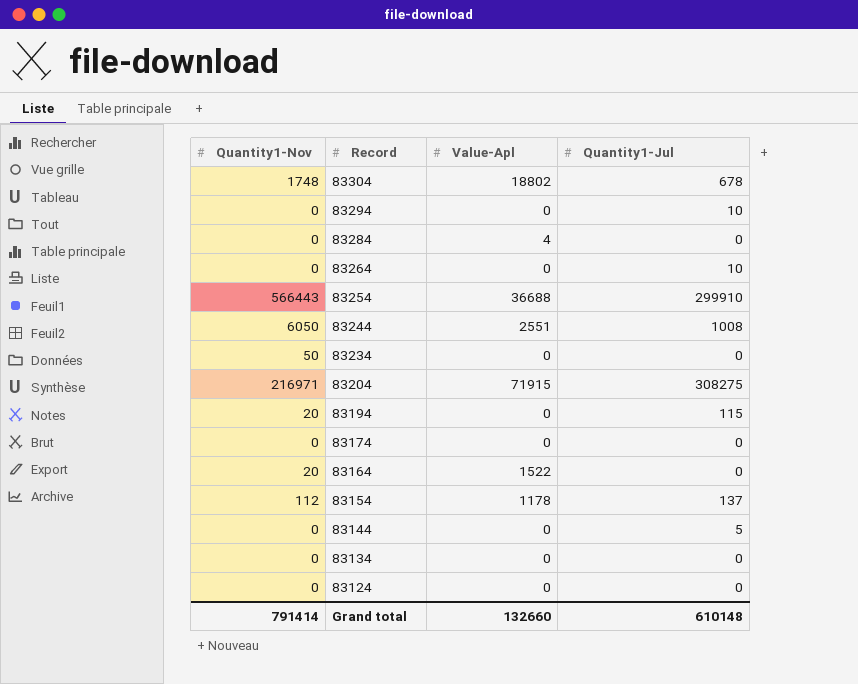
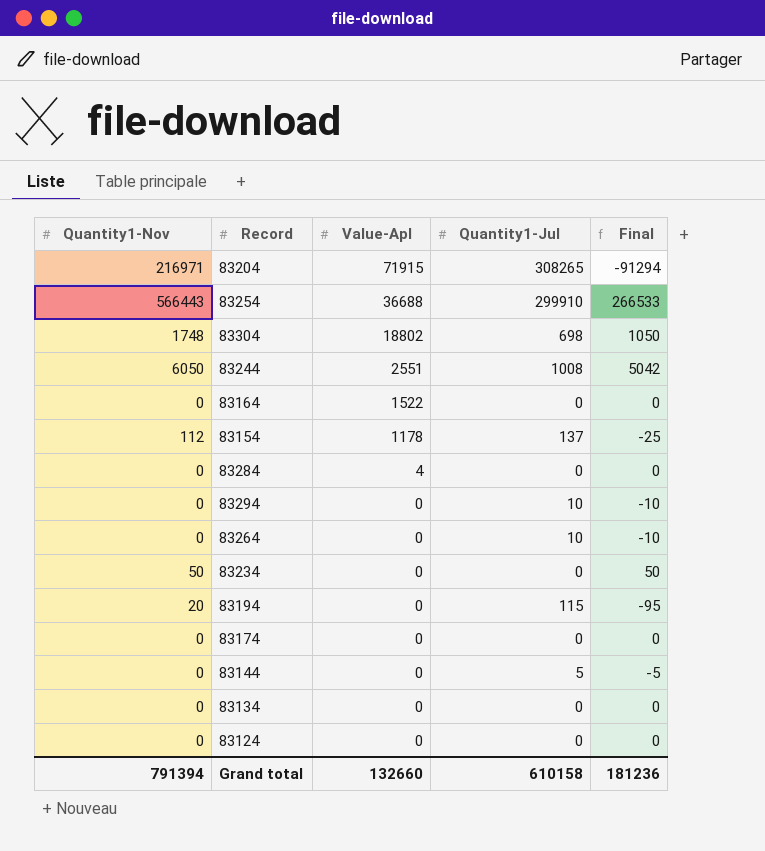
row order: Record descending -> Value-Apl descending
column Final | formula: none -> [Quantity1-Nov] - [Quantity1-Jul]
83204 | Quantity1-Jul: 308275 -> 308265
83304 | Quantity1-Jul: 678 -> 698
83164 | Quantity1-Nov: 20 -> 0
Grand total | Quantity1-Nov: 791414 -> 791394
Grand total | Quantity1-Jul: 610148 -> 610158

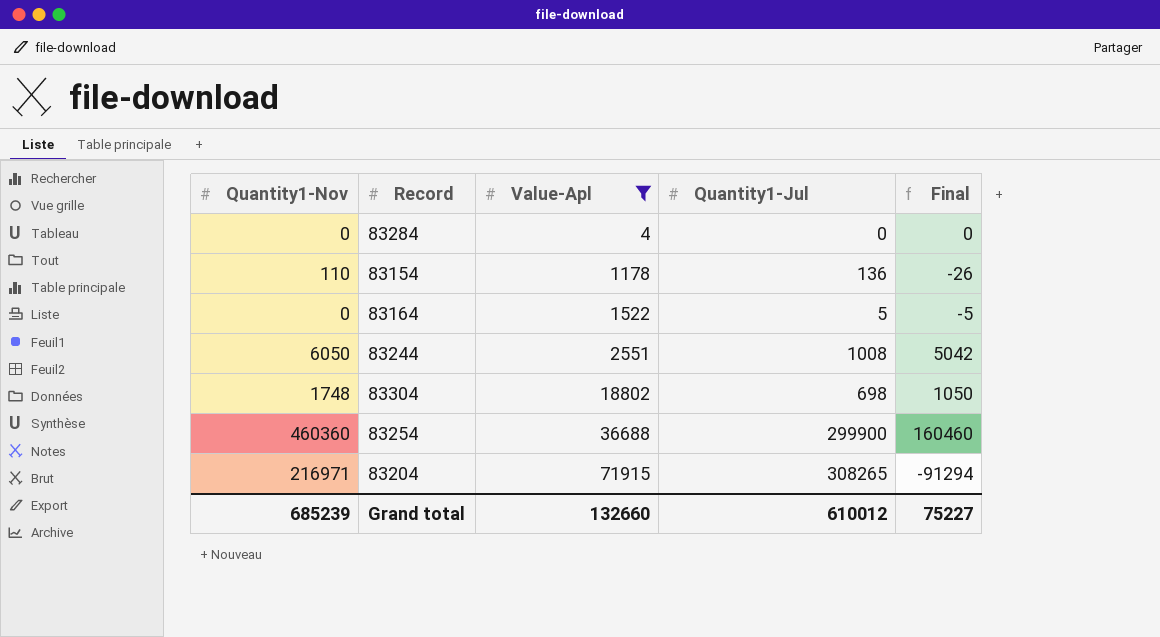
filter: none -> Value-Apl != 0
row order: Value-Apl descending -> Value-Apl ascending
83154 | Quantity1-Nov: 112 -> 110
83154 | Quantity1-Jul: 137 -> 136
83154 | Final: -25 -> -26
83164 | Quantity1-Jul: 0 -> 5
83164 | Final: 0 -> -5
83254 | Quantity1-Nov: 566443 -> 460360
83254 | Quantity1-Jul: 299910 -> 299900
83254 | Final: 266533 -> 160460
Grand total | Quantity1-Nov: 791394 -> 685239
Grand total | Quantity1-Jul: 610158 -> 610012
Grand total | Final: 181236 -> 75227

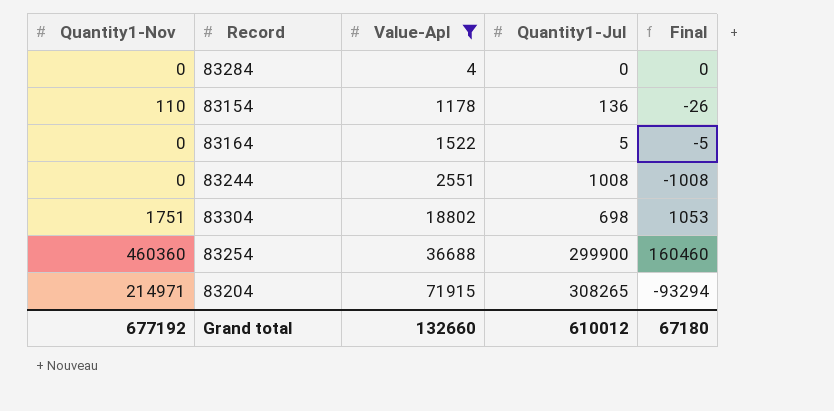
83244 | Quantity1-Nov: 6050 -> 0
83244 | Final: 5042 -> -1008
83304 | Quantity1-Nov: 1748 -> 1751
83304 | Final: 1050 -> 1053
83204 | Quantity1-Nov: 216971 -> 214971
83204 | Final: -91294 -> -93294
Grand total | Quantity1-Nov: 685239 -> 677192
Grand total | Final: 75227 -> 67180

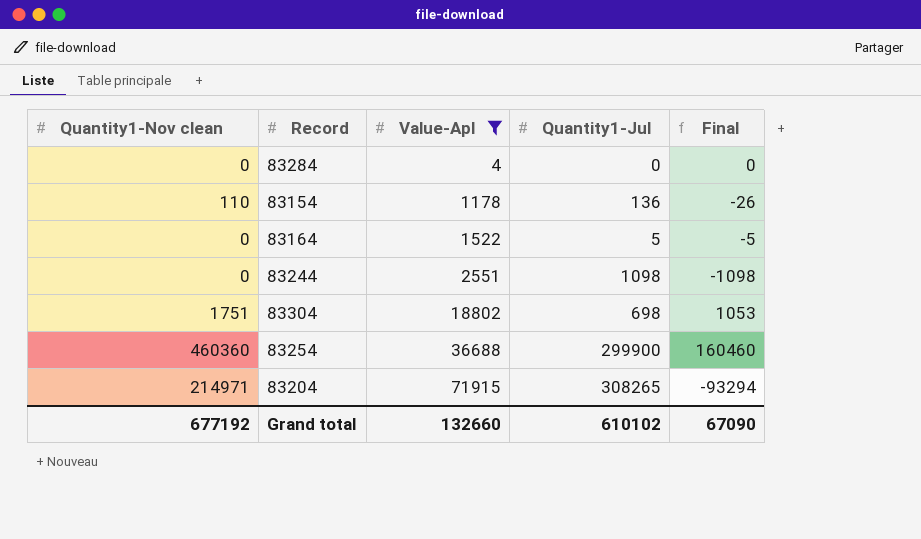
column name: Quantity1-Nov -> Quantity1-Nov clean
83244 | Quantity1-Jul: 1008 -> 1098
83244 | Final: -1008 -> -1098
Grand total | Quantity1-Jul: 610012 -> 610102
Grand total | Final: 67180 -> 67090

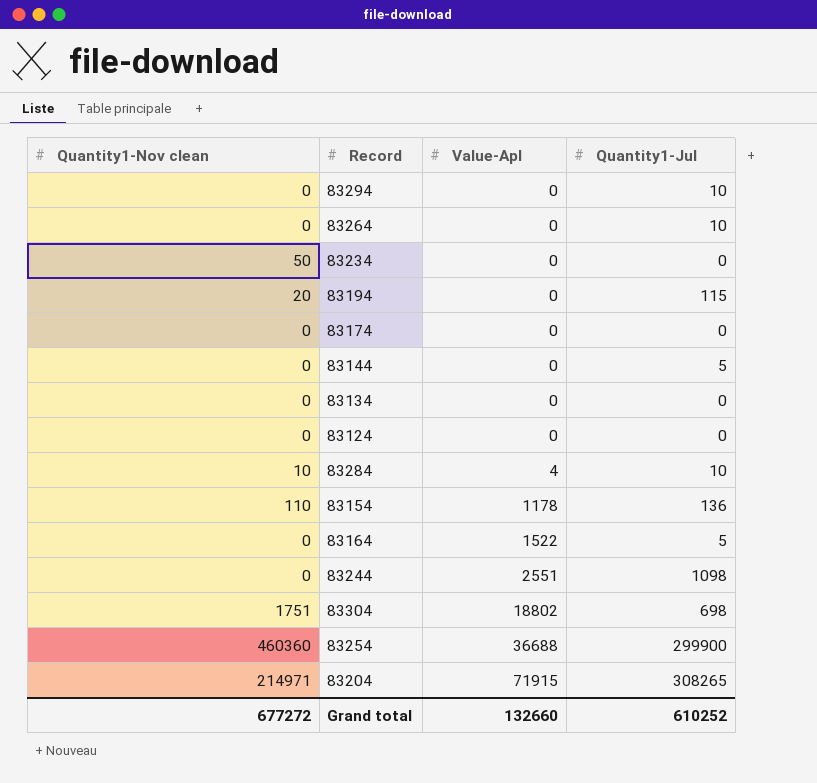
filter: Value-Apl != 0 -> none
column Final | formula: [Quantity1-Nov clean] - [Quantity1-Jul] -> none
83284 | Quantity1-Nov clean: 0 -> 10
83284 | Quantity1-Jul: 0 -> 10
Grand total | Quantity1-Nov clean: 677192 -> 677272
Grand total | Quantity1-Jul: 610102 -> 610252

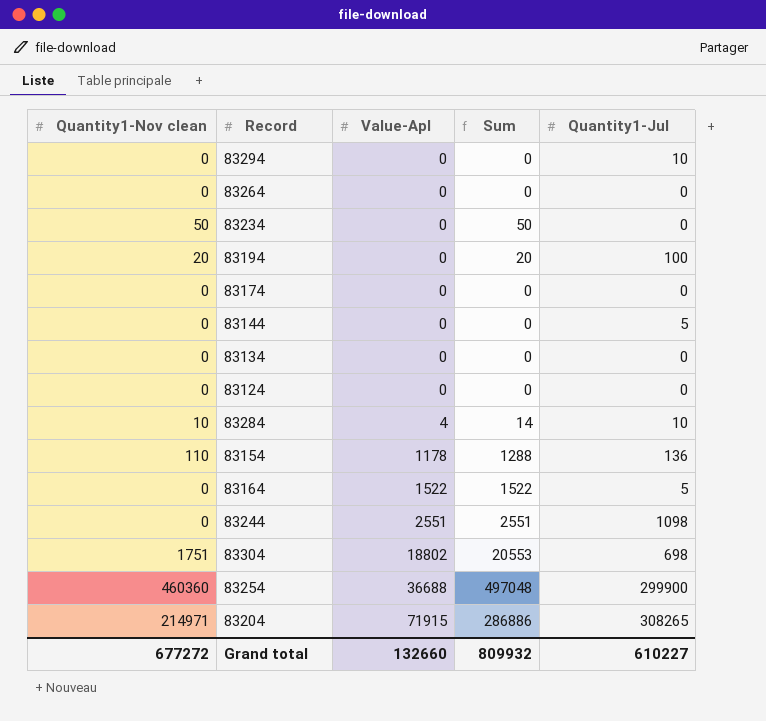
column Sum | formula: none -> [Quantity1-Nov clean] + [Value-Apl]
83264 | Quantity1-Jul: 10 -> 0
83194 | Quantity1-Jul: 115 -> 100
Grand total | Quantity1-Jul: 610252 -> 610227

